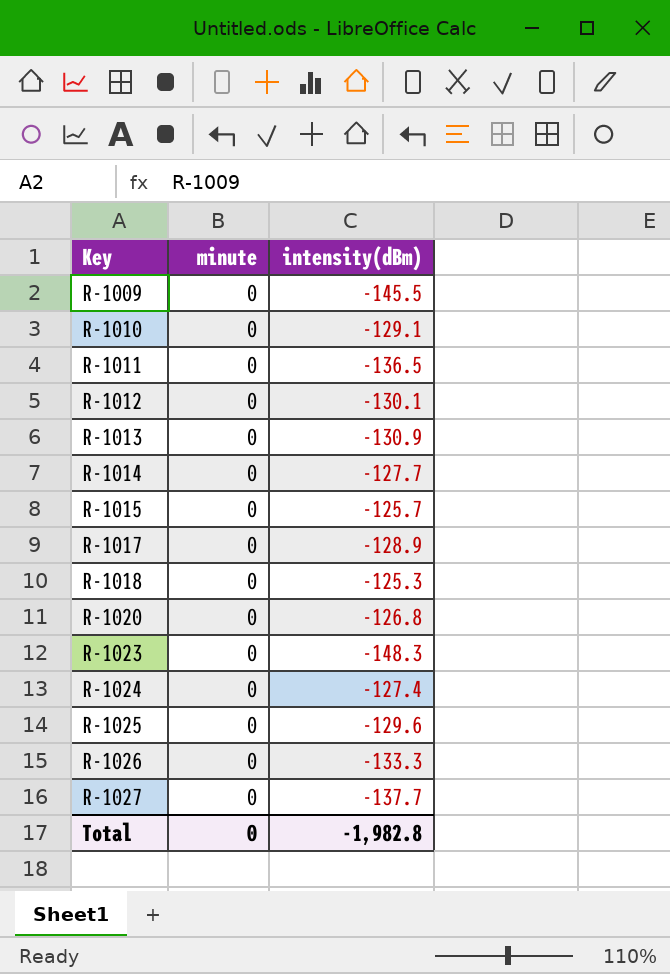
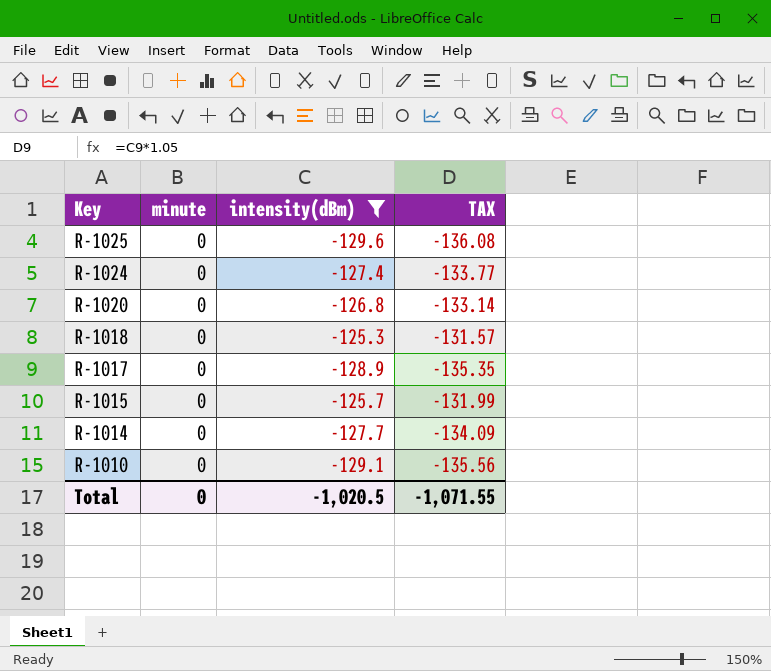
filter: none -> intensity(dBm) >= -129.6
row order: Key ascending -> Key descending
column TAX | formula: none -> [intensity(dBm)] * 1.05
Total | intensity(dBm): -1,982.8 -> -1,020.5

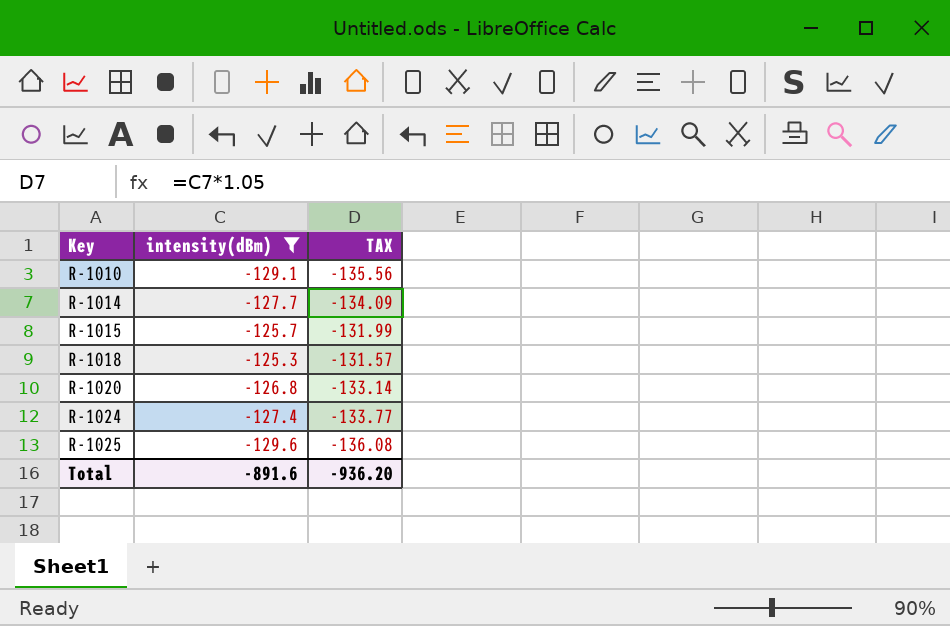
row order: Key descending -> Key ascending
column minute | position: 2 -> none
row R-1017: 0 | -128.9 | -135.35 -> none
Total | intensity(dBm): -1,020.5 -> -891.6
Total | TAX: -1,071.55 -> -936.20

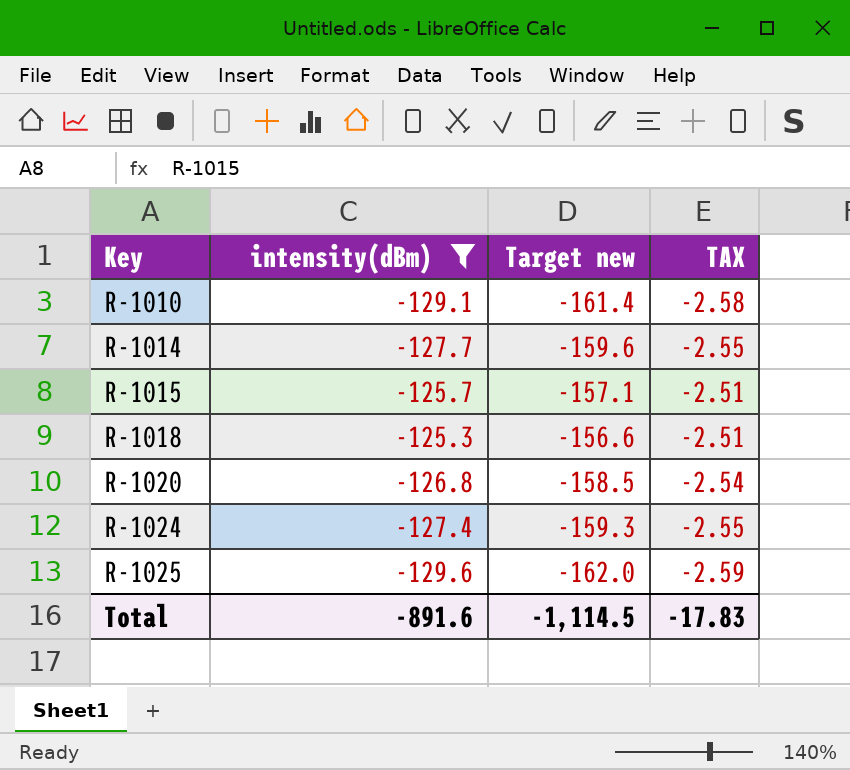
column Target new | formula: none -> [intensity(dBm)] * 1.25
column TAX | formula: [intensity(dBm)] * 1.05 -> [intensity(dBm)] * 0.02
Total | TAX: -936.20 -> -17.83

